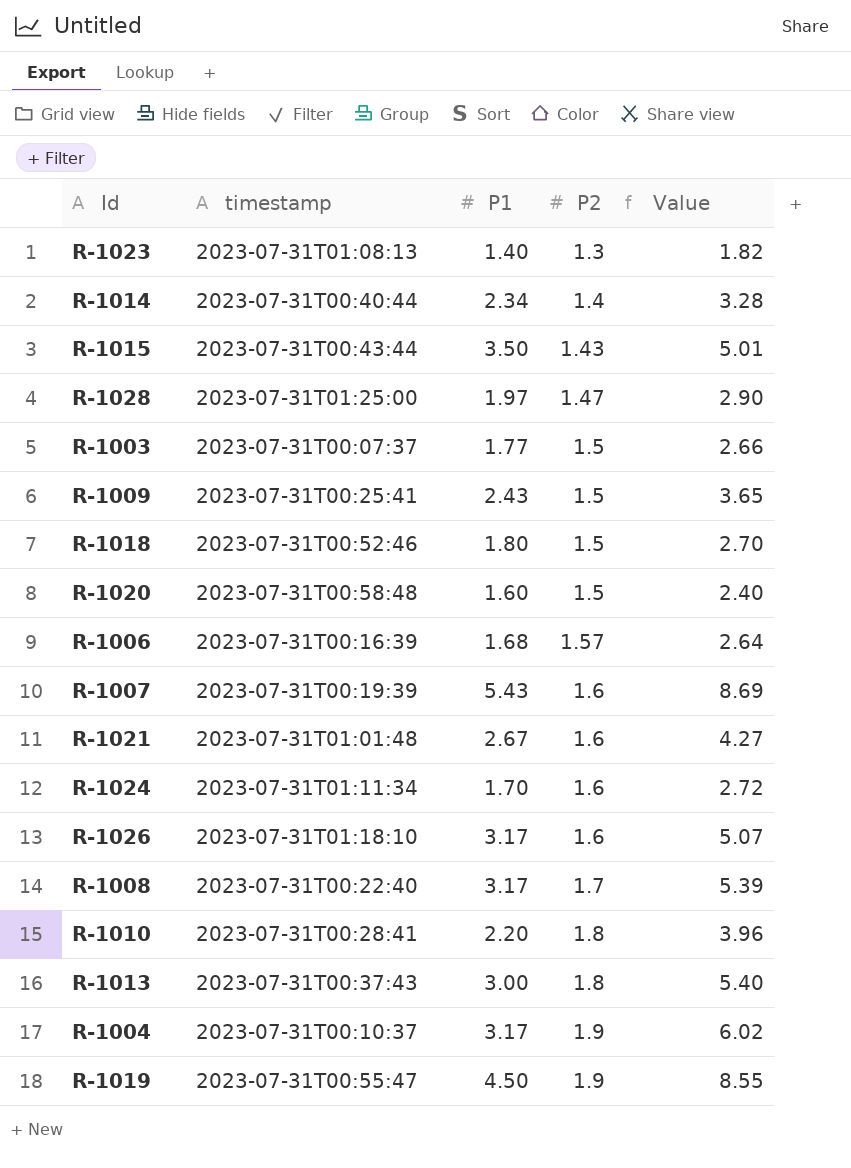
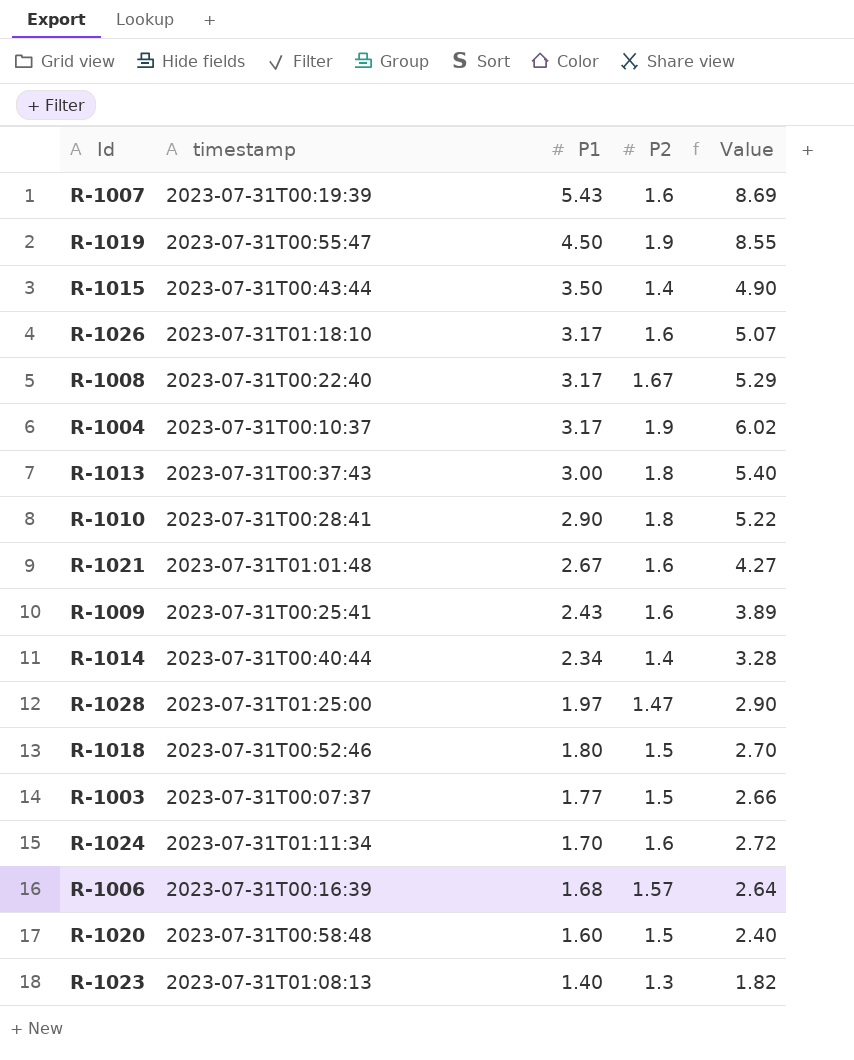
row order: P2 ascending -> P1 descending
R-1015 | P2: 1.43 -> 1.4
R-1015 | Value: 5.01 -> 4.90
R-1008 | P2: 1.7 -> 1.67
R-1008 | Value: 5.39 -> 5.29
R-1010 | P1: 2.20 -> 2.90
R-1010 | Value: 3.96 -> 5.22
R-1009 | P2: 1.5 -> 1.6
R-1009 | Value: 3.65 -> 3.89

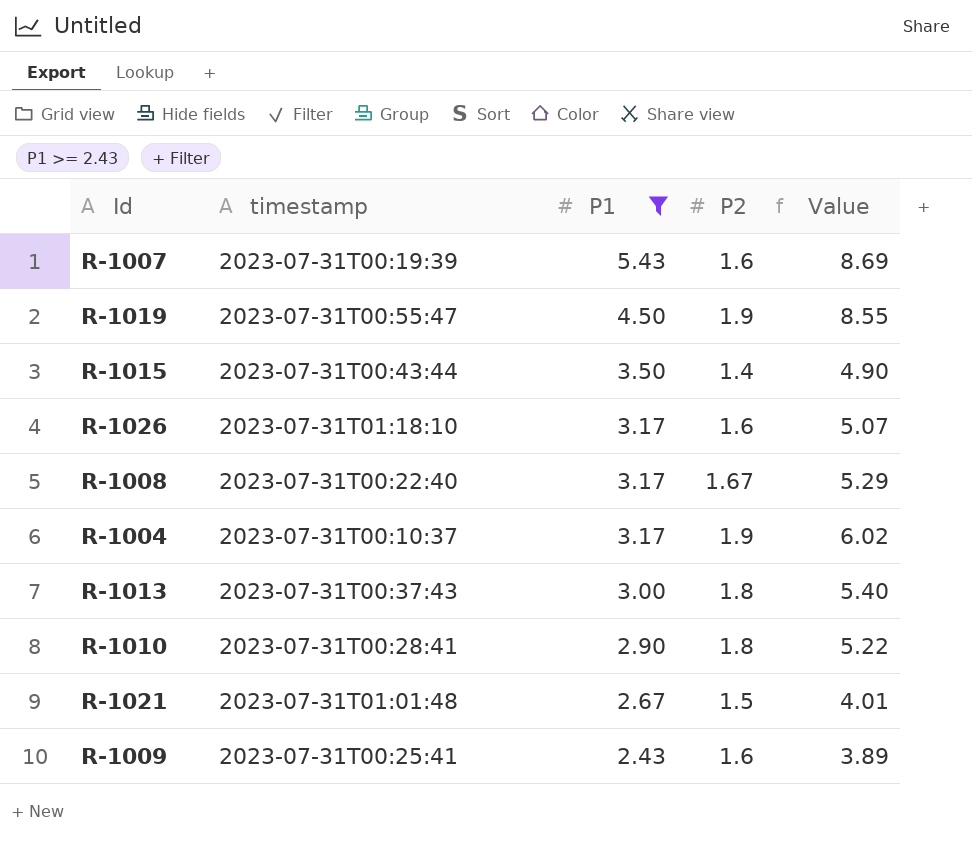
filter: none -> P1 >= 2.43
R-1021 | P2: 1.6 -> 1.5
R-1021 | Value: 4.27 -> 4.01

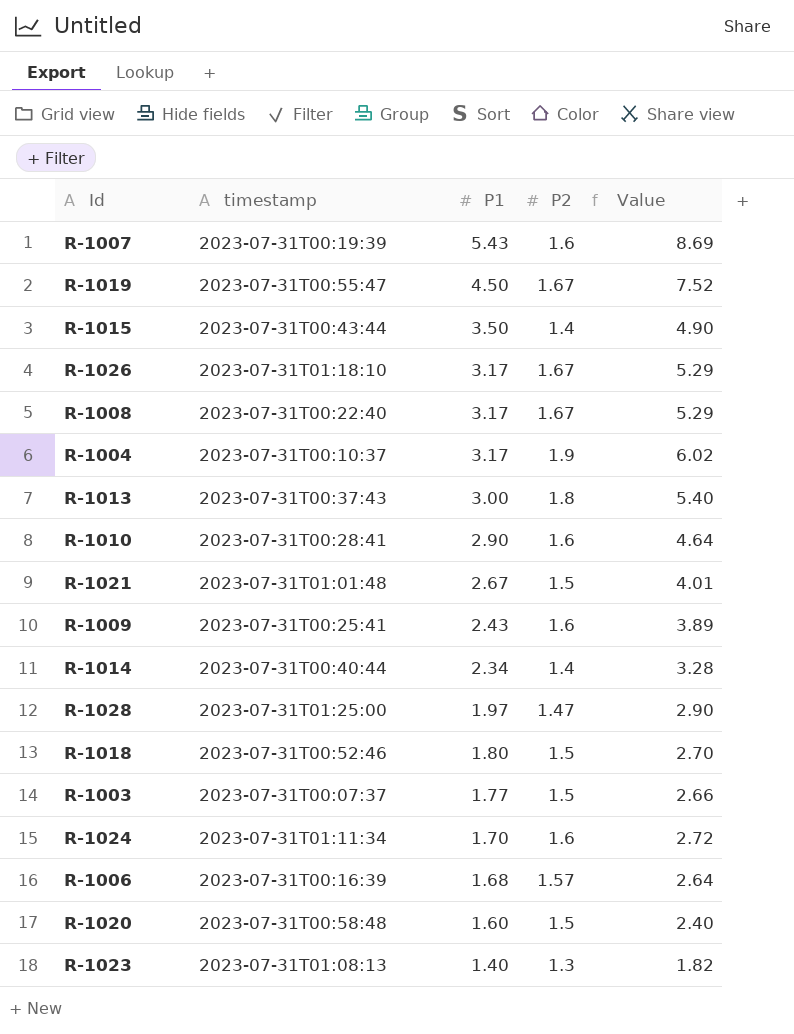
filter: P1 >= 2.43 -> none
R-1019 | P2: 1.9 -> 1.67
R-1019 | Value: 8.55 -> 7.52
R-1026 | P2: 1.6 -> 1.67
R-1026 | Value: 5.07 -> 5.29
R-1010 | P2: 1.8 -> 1.6
R-1010 | Value: 5.22 -> 4.64

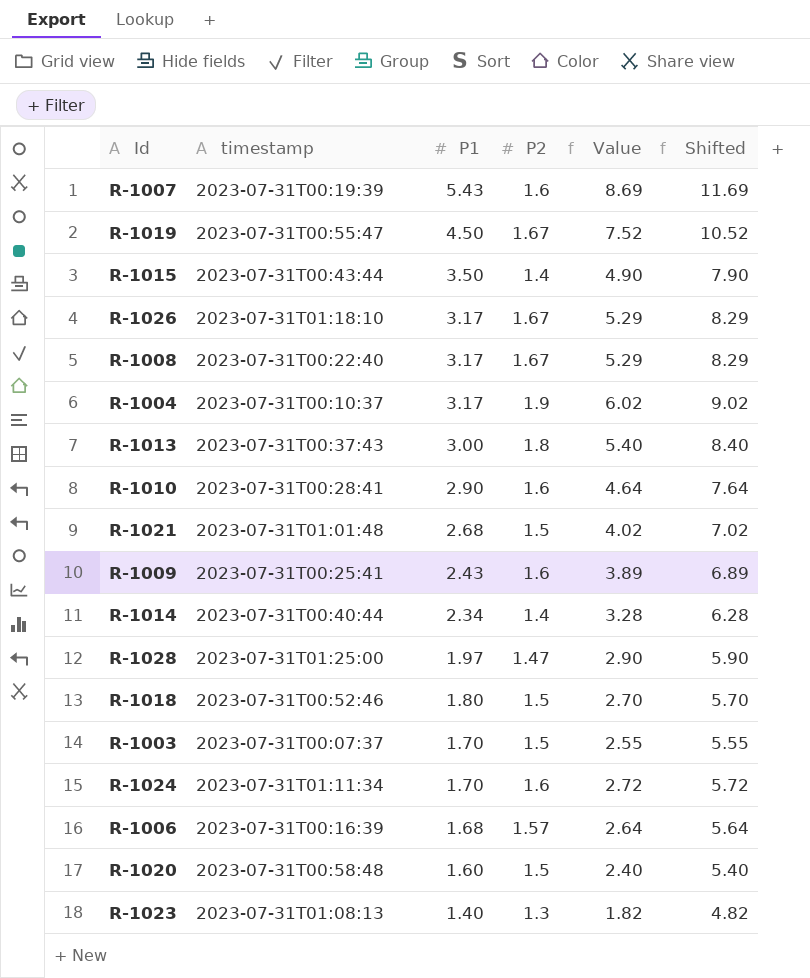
column Shifted | formula: none -> [Value] + 3
R-1021 | P1: 2.67 -> 2.68
R-1021 | Value: 4.01 -> 4.02
R-1003 | P1: 1.77 -> 1.70
R-1003 | Value: 2.66 -> 2.55

